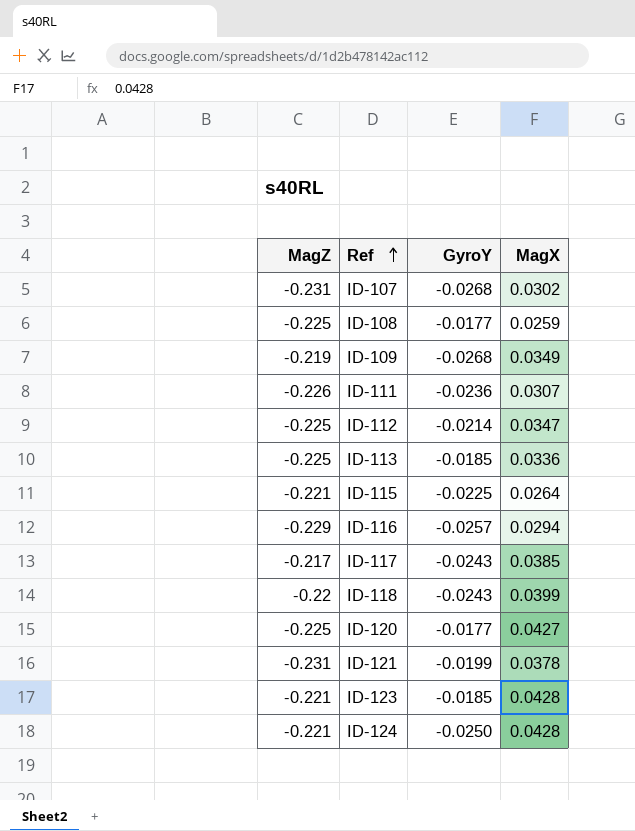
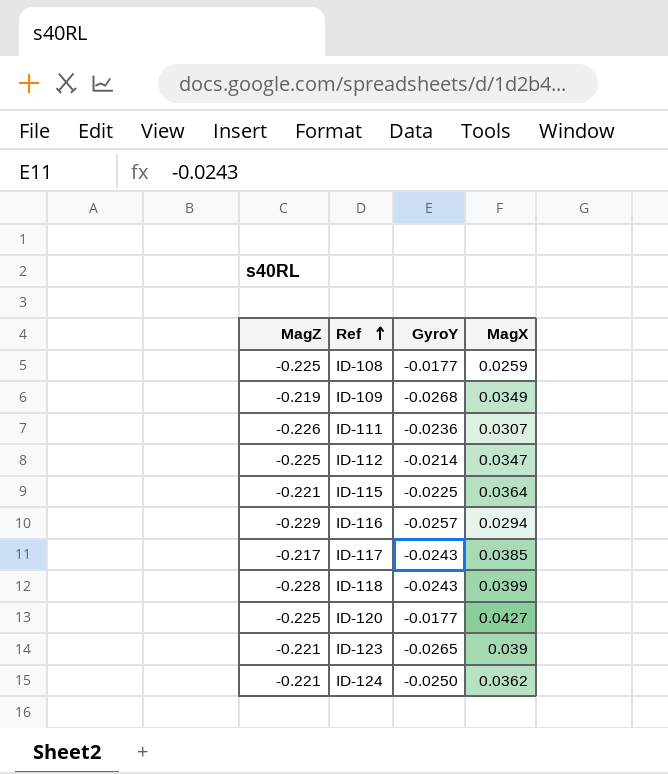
row ID-107: -0.231 | -0.0268 | 0.0302 -> none
row ID-113: -0.225 | -0.0185 | 0.0336 -> none
row ID-121: -0.231 | -0.0199 | 0.0378 -> none
ID-115 | MagX: 0.0264 -> 0.0364
ID-118 | MagZ: -0.22 -> -0.228
ID-123 | GyroY: -0.0185 -> -0.0265
ID-123 | MagX: 0.0428 -> 0.039
ID-124 | MagX: 0.0428 -> 0.0362

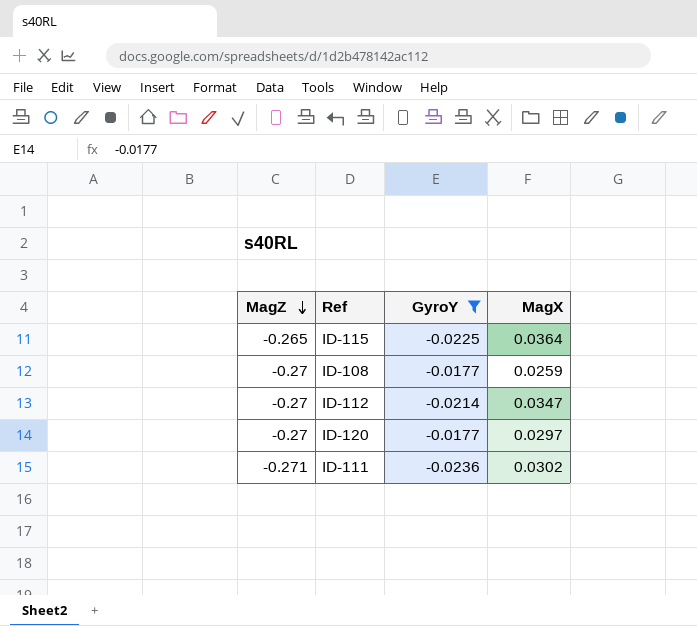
filter: none -> GyroY >= -0.0236
row order: Ref ascending -> MagZ descending
ID-115 | MagZ: -0.221 -> -0.265
ID-108 | MagZ: -0.225 -> -0.27
ID-112 | MagZ: -0.225 -> -0.27
ID-120 | MagZ: -0.225 -> -0.27
ID-120 | MagX: 0.0427 -> 0.0297
ID-111 | MagZ: -0.226 -> -0.271
ID-111 | MagX: 0.0307 -> 0.0302

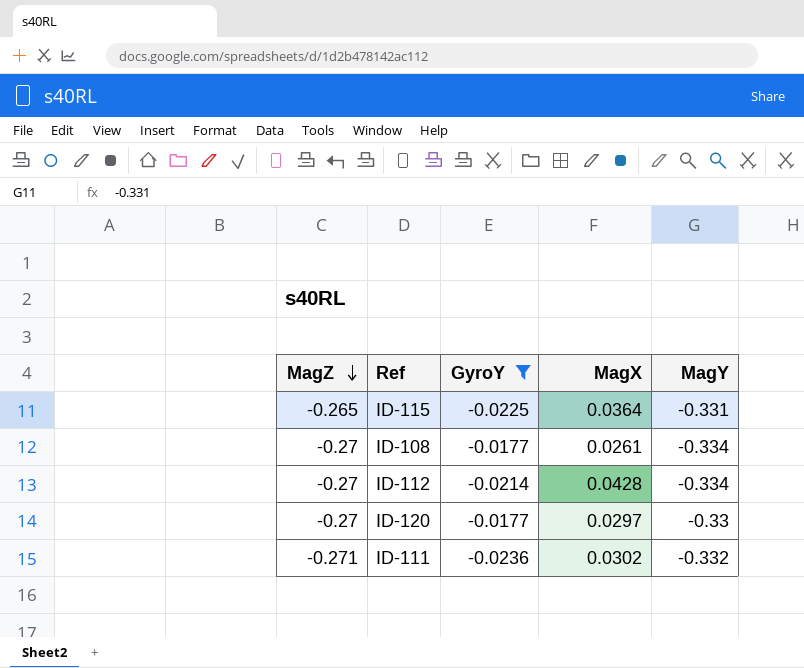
column MagY | position: none -> 5
ID-108 | MagX: 0.0259 -> 0.0261
ID-112 | MagX: 0.0347 -> 0.0428

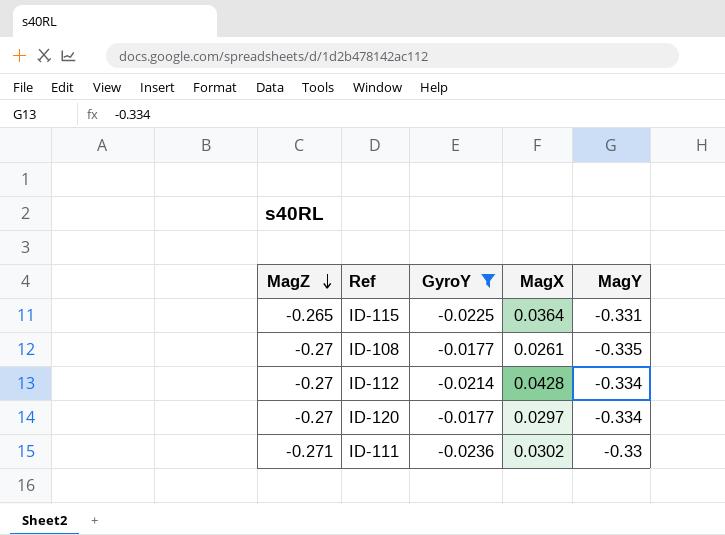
ID-108 | MagY: -0.334 -> -0.335
ID-120 | MagY: -0.33 -> -0.334
ID-111 | MagY: -0.332 -> -0.33

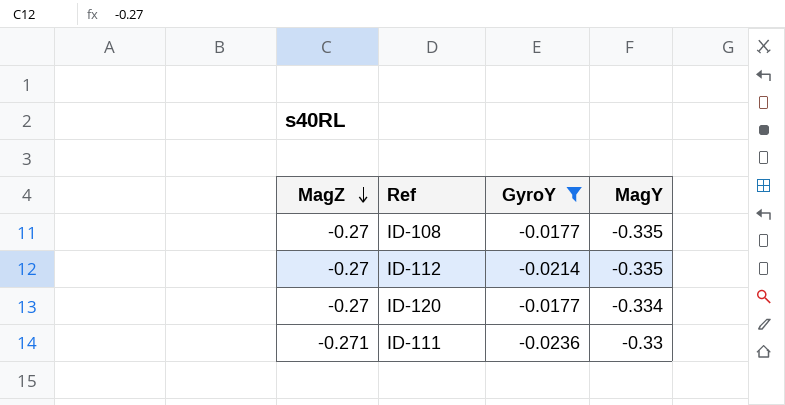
column MagX | position: 4 -> none
row ID-115: -0.265 | -0.0225 | 0.0364 | -0.331 -> none
ID-112 | MagY: -0.334 -> -0.335

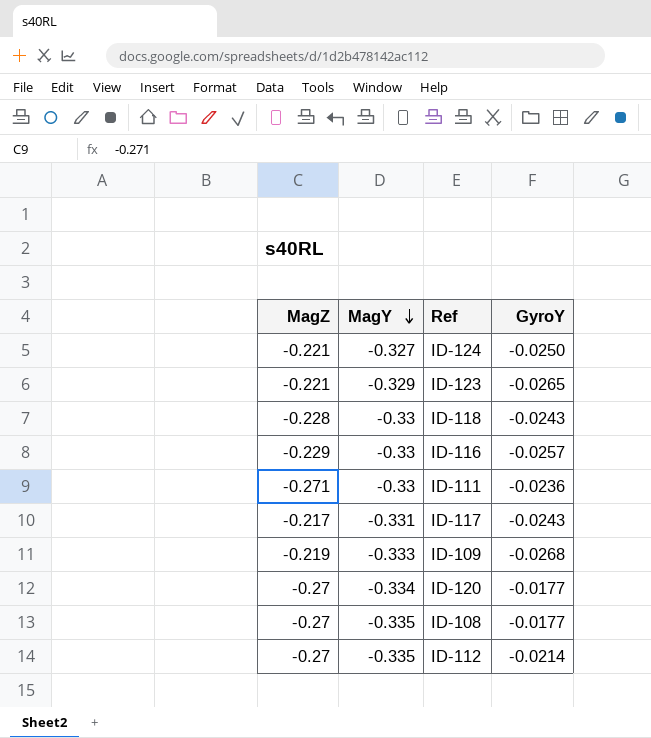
filter: GyroY >= -0.0236 -> none
row order: MagZ descending -> MagY descending
column MagY | position: 4 -> 2

